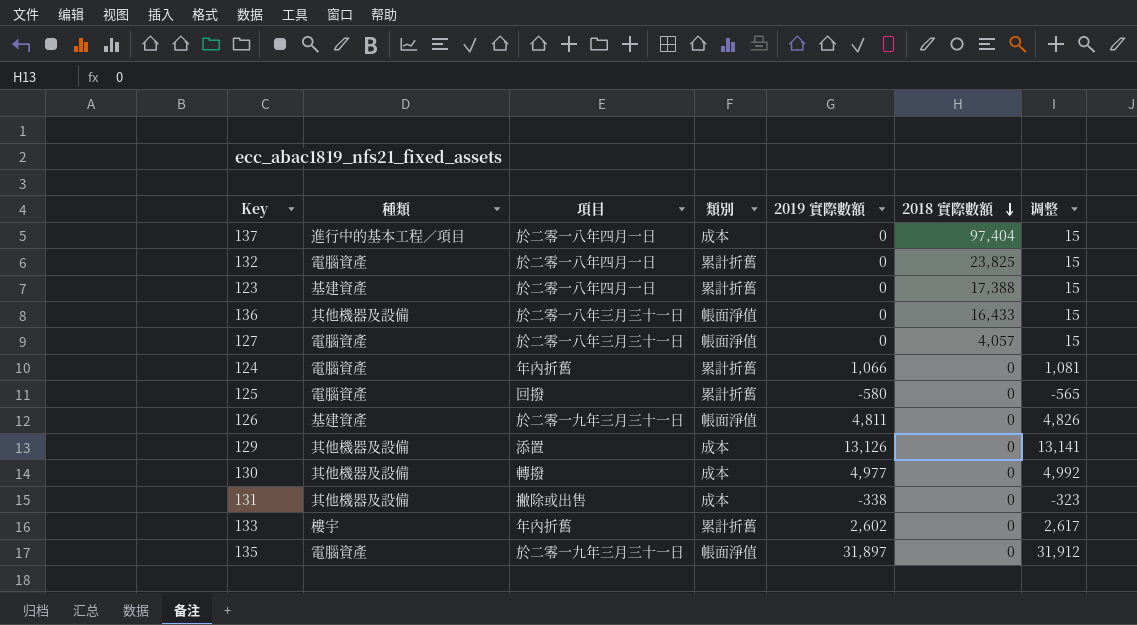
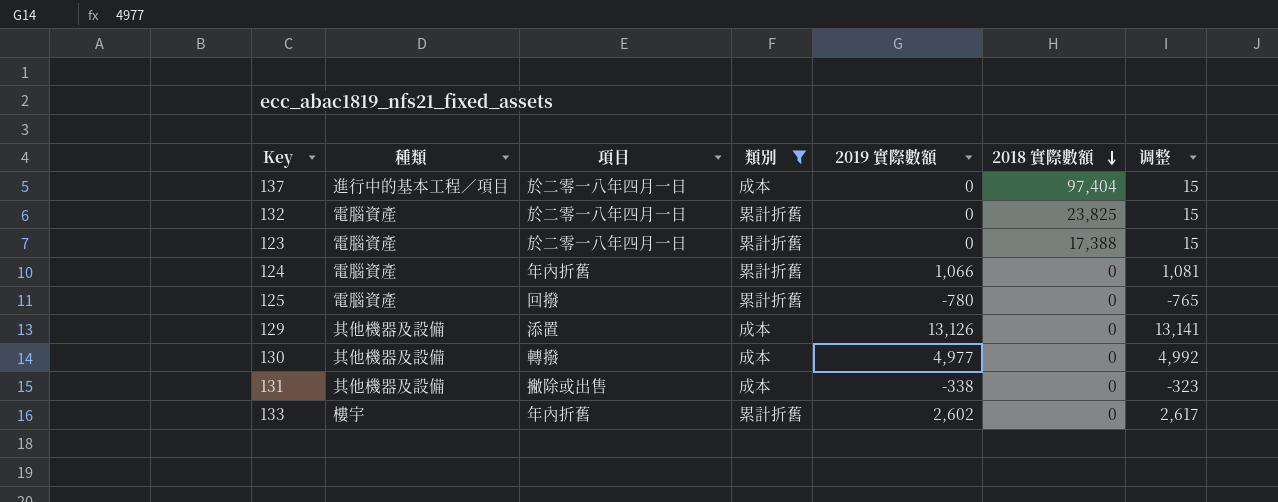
filter: none -> 類別 != 帳面淨值
123 | 種類: 基建資產 -> 電腦資產
125 | 2019 實際數額: -580 -> -780
125 | 调整: -565 -> -765

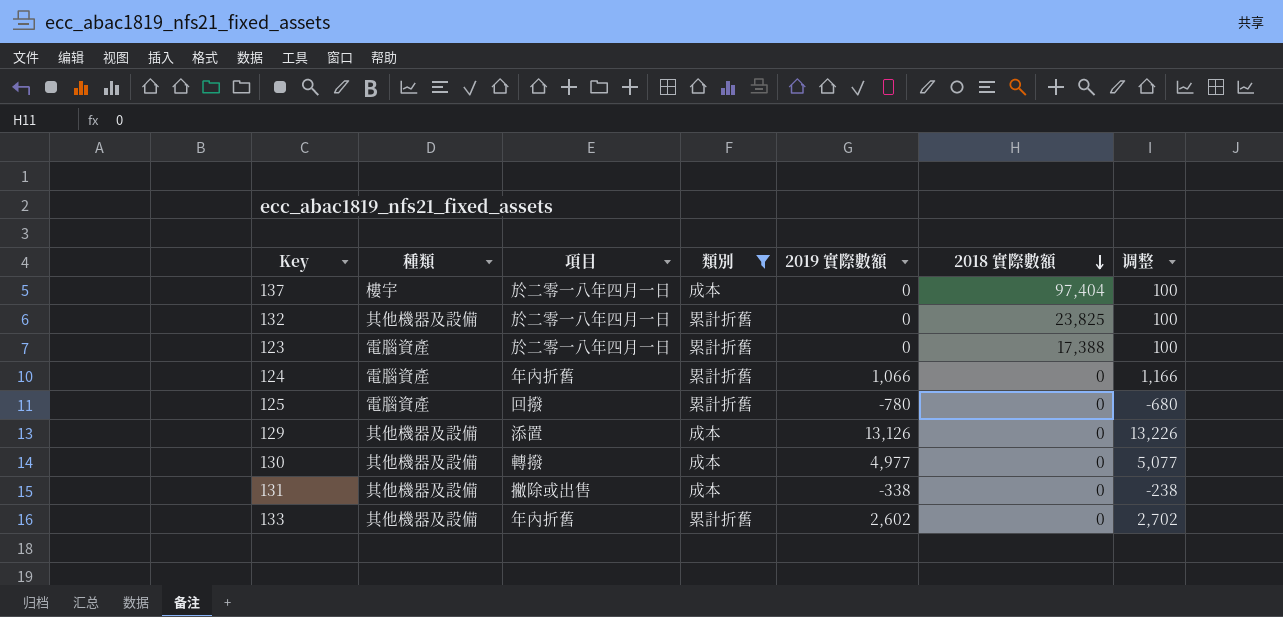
column 调整 | formula: [2019 實際數額] + 15 -> [2019 實際數額] + 100
137 | 種類: 進行中的基本工程∕項目 -> 樓宇
132 | 種類: 電腦資產 -> 其他機器及設備
133 | 種類: 樓宇 -> 其他機器及設備

